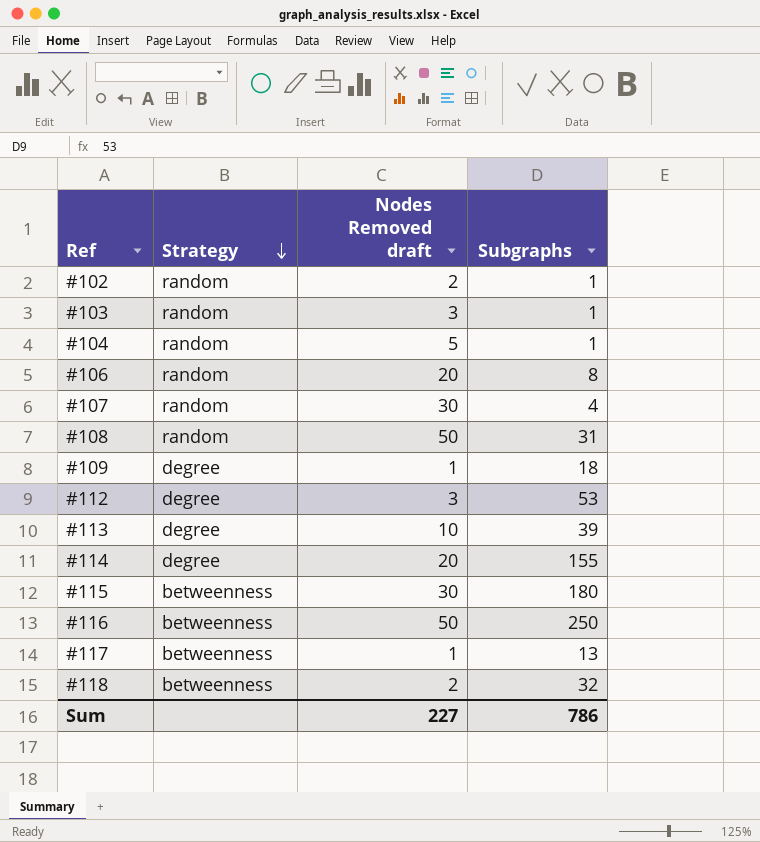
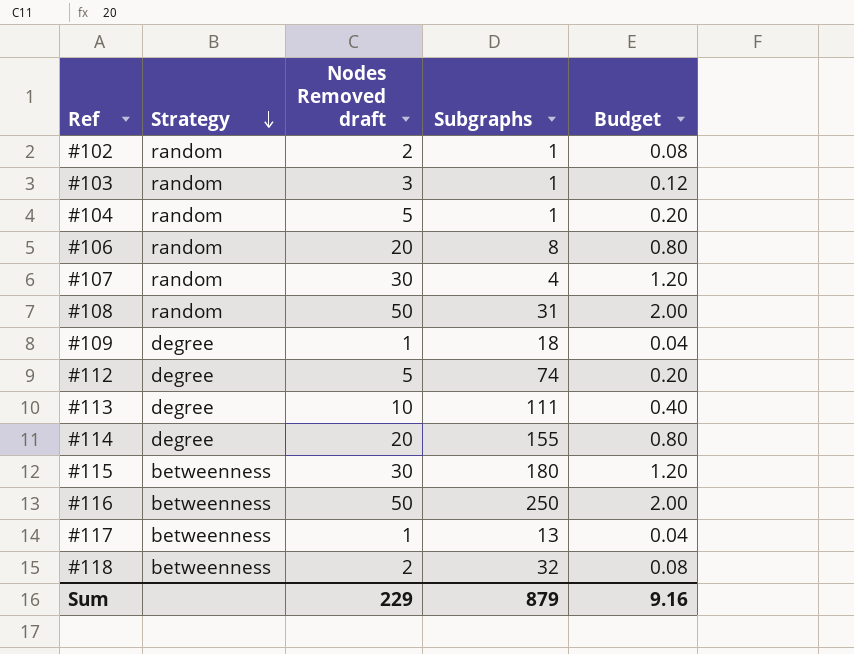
column Budget | formula: none -> [Nodes Removed draft] * 0.04
#112 | Nodes Removed draft: 3 -> 5
#112 | Subgraphs: 53 -> 74
#113 | Subgraphs: 39 -> 111
Sum | Nodes Removed draft: 227 -> 229
Sum | Subgraphs: 786 -> 879

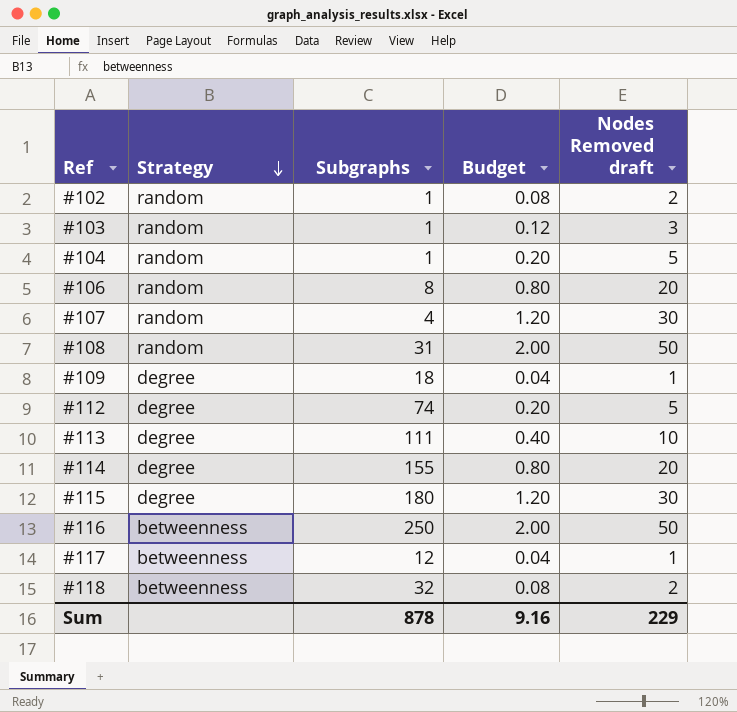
column Nodes Removed draft | position: 3 -> 5
#115 | Strategy: betweenness -> degree
#117 | Subgraphs: 13 -> 12
Sum | Subgraphs: 879 -> 878

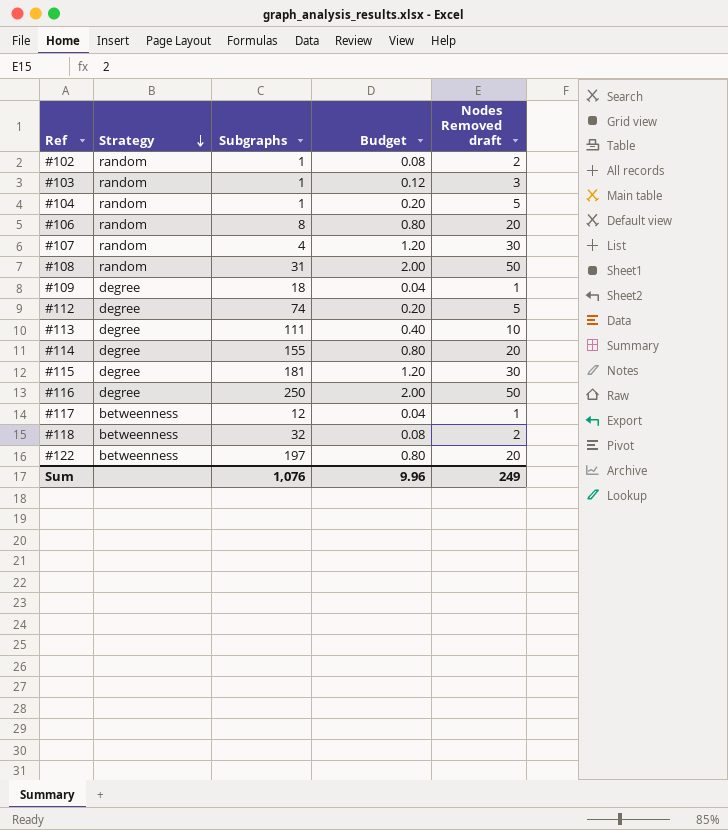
#115 | Subgraphs: 180 -> 181
#116 | Strategy: betweenness -> degree
row #122: none -> betweenness | 197 | 0.80 | 20
Sum | Subgraphs: 878 -> 1,076
Sum | Budget: 9.16 -> 9.96
Sum | Nodes Removed draft: 229 -> 249

